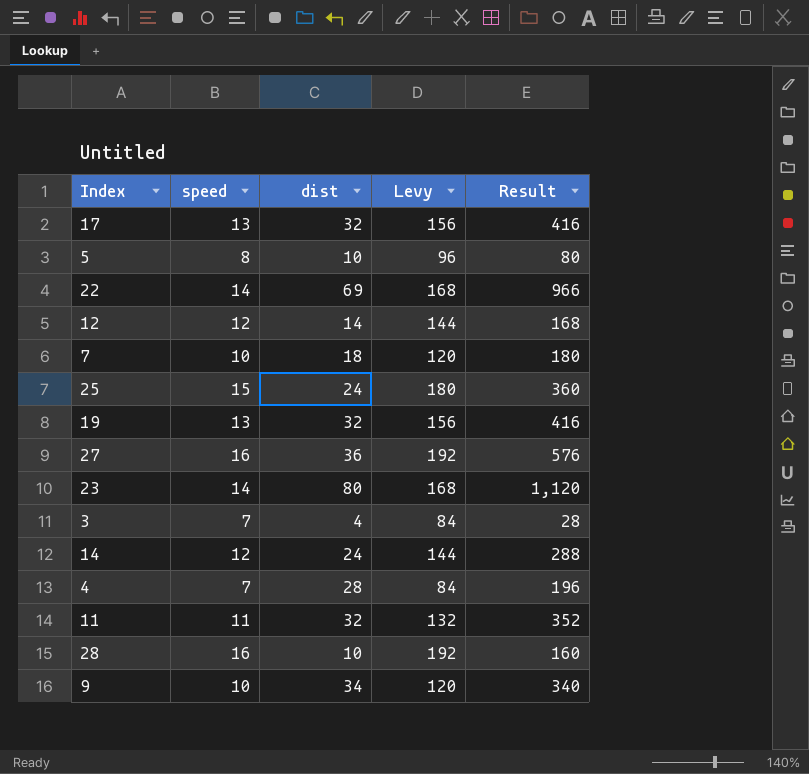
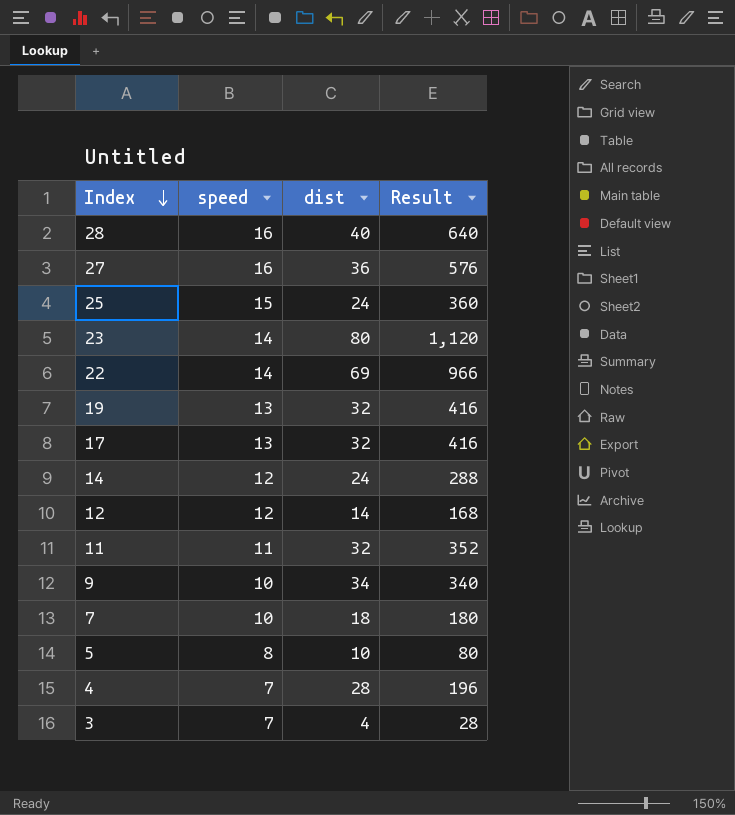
row order: none -> Index descending
column Levy | formula: [speed] * 12 -> none
28 | dist: 10 -> 40
28 | Result: 160 -> 640

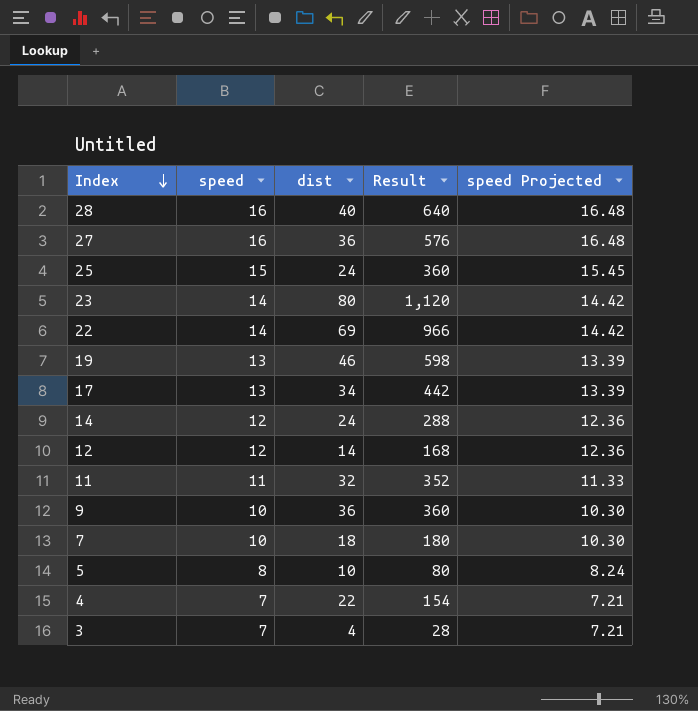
column speed Projected | formula: none -> [speed] * 1.03
19 | dist: 32 -> 46
19 | Result: 416 -> 598
17 | dist: 32 -> 34
17 | Result: 416 -> 442
9 | dist: 34 -> 36
9 | Result: 340 -> 360
4 | dist: 28 -> 22
4 | Result: 196 -> 154

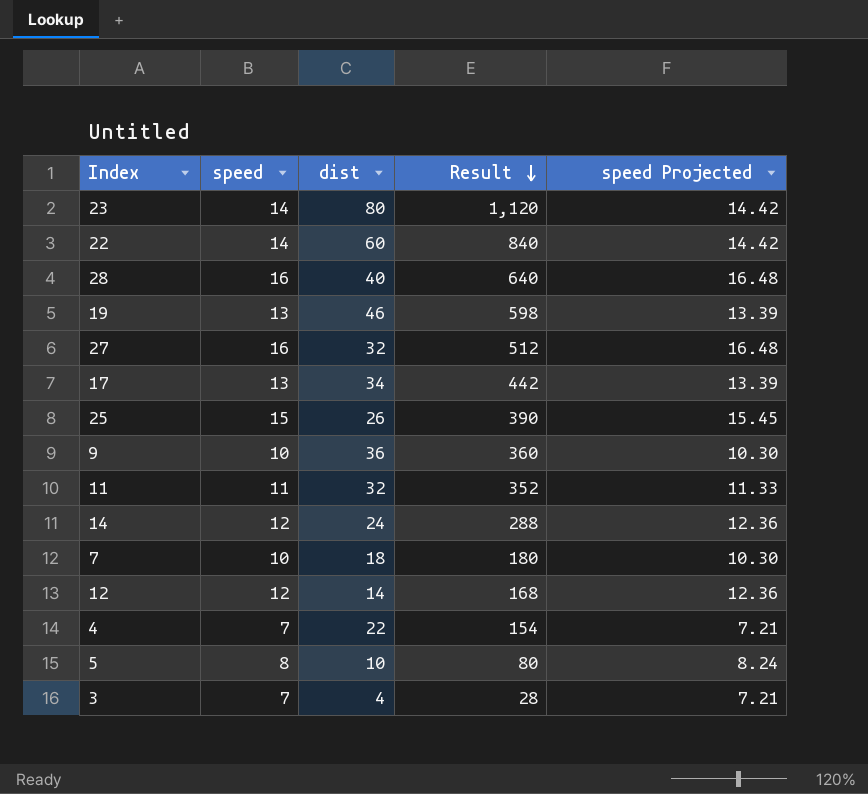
row order: Index descending -> Result descending
22 | dist: 69 -> 60
22 | Result: 966 -> 840
27 | dist: 36 -> 32
27 | Result: 576 -> 512
25 | dist: 24 -> 26
25 | Result: 360 -> 390

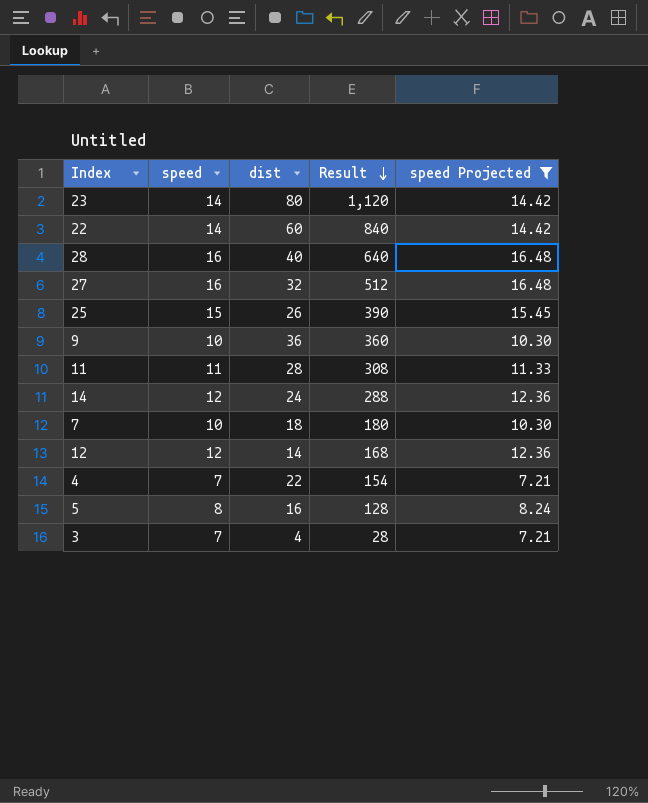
filter: none -> speed Projected != 13.39
11 | dist: 32 -> 28
11 | Result: 352 -> 308
5 | dist: 10 -> 16
5 | Result: 80 -> 128

